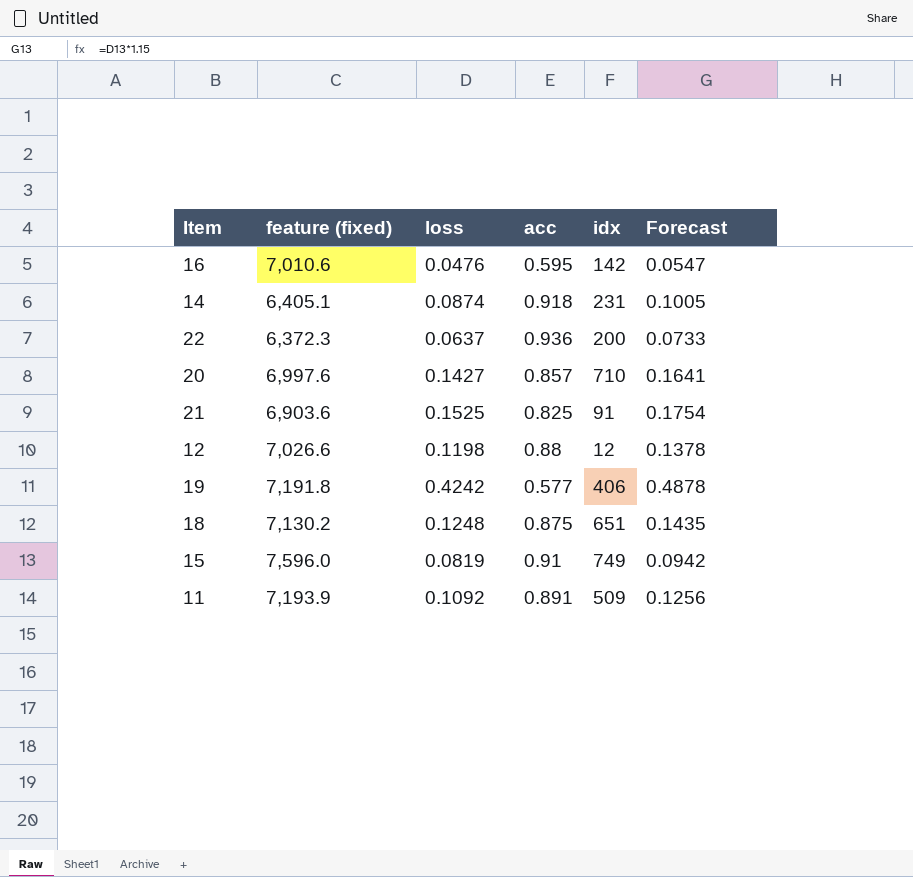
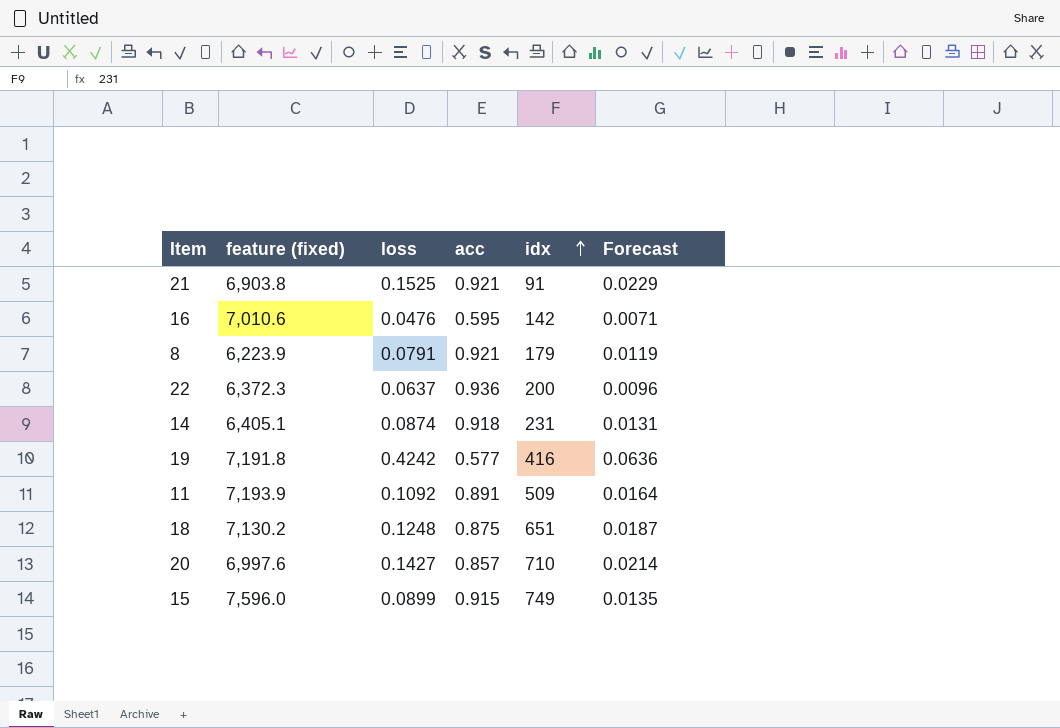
row order: none -> idx ascending
column Forecast | formula: [loss] * 1.15 -> [loss] * 0.15
row 12: 7,026.6 | 0.1198 | 0.88 | 12 | 0.1378 -> none
21 | feature (fixed): 6,903.6 -> 6,903.8
21 | acc: 0.825 -> 0.921
row 8: none -> 6,223.9 | 0.0791 | 0.921 | 179 | 0.0119
19 | idx: 406 -> 416
15 | loss: 0.0819 -> 0.0899
15 | acc: 0.91 -> 0.915

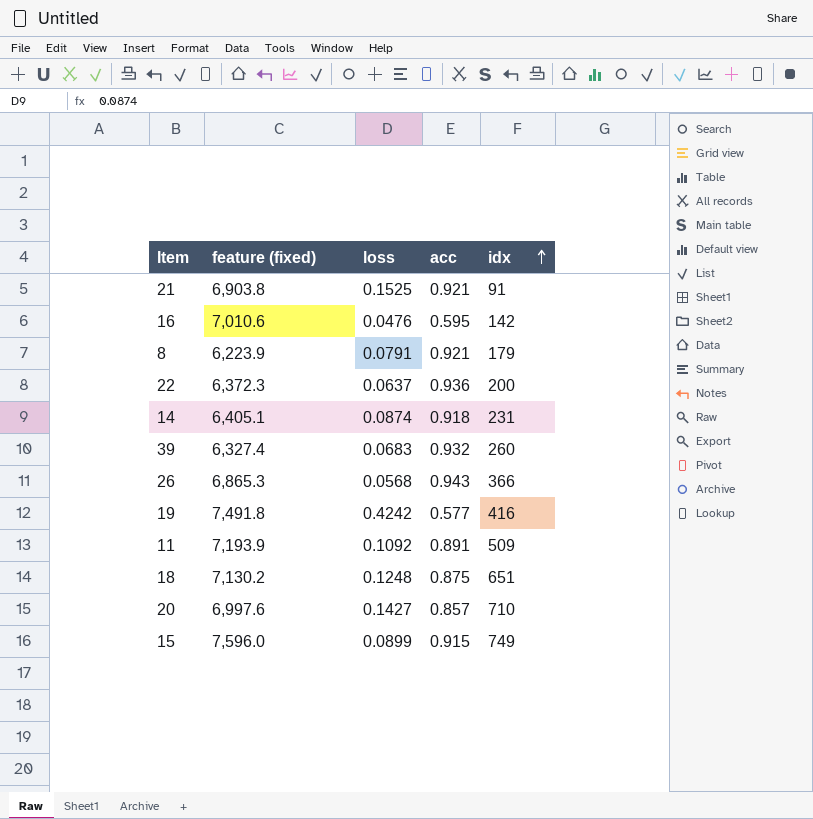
column Forecast | formula: [loss] * 0.15 -> none
row 39: none -> 6,327.4 | 0.0683 | 0.932 | 260
row 26: none -> 6,865.3 | 0.0568 | 0.943 | 366
19 | feature (fixed): 7,191.8 -> 7,491.8

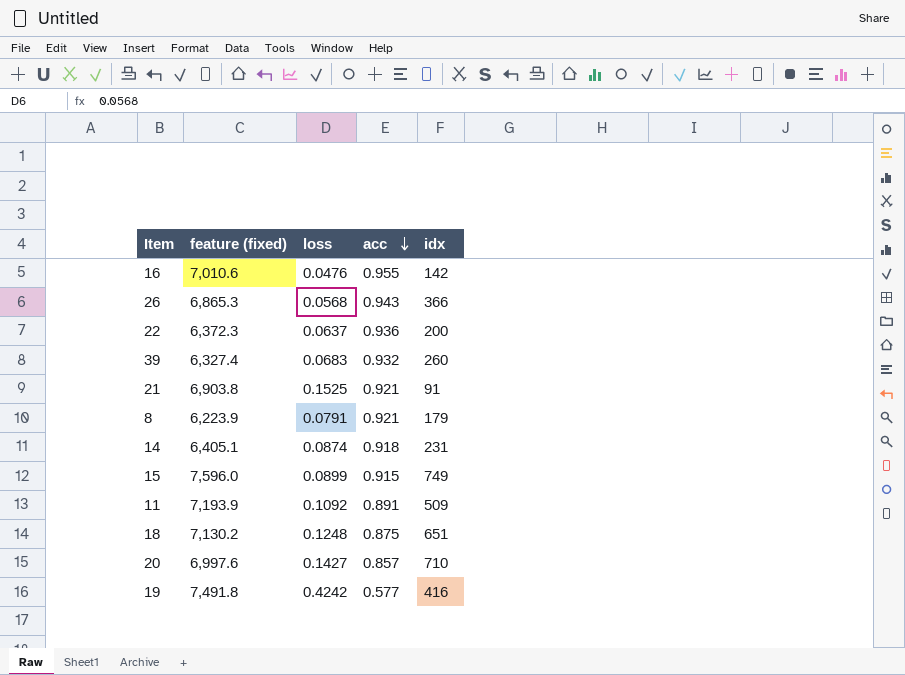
row order: idx ascending -> acc descending
16 | acc: 0.595 -> 0.955

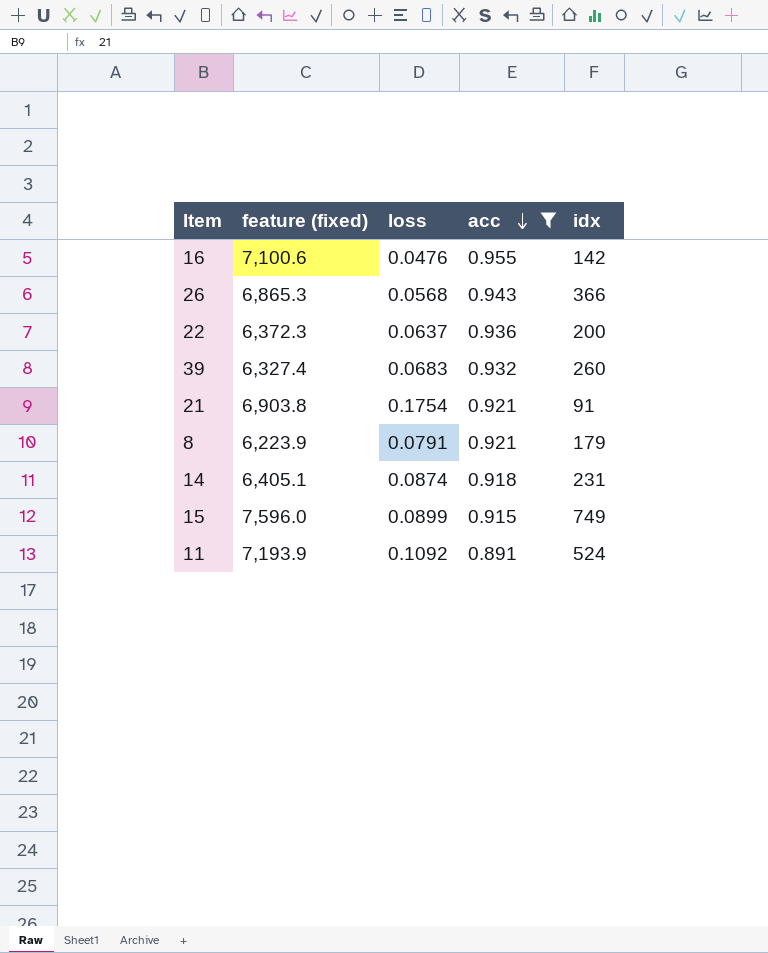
filter: none -> acc >= 0.891
16 | feature (fixed): 7,010.6 -> 7,100.6
21 | loss: 0.1525 -> 0.1754
11 | idx: 509 -> 524

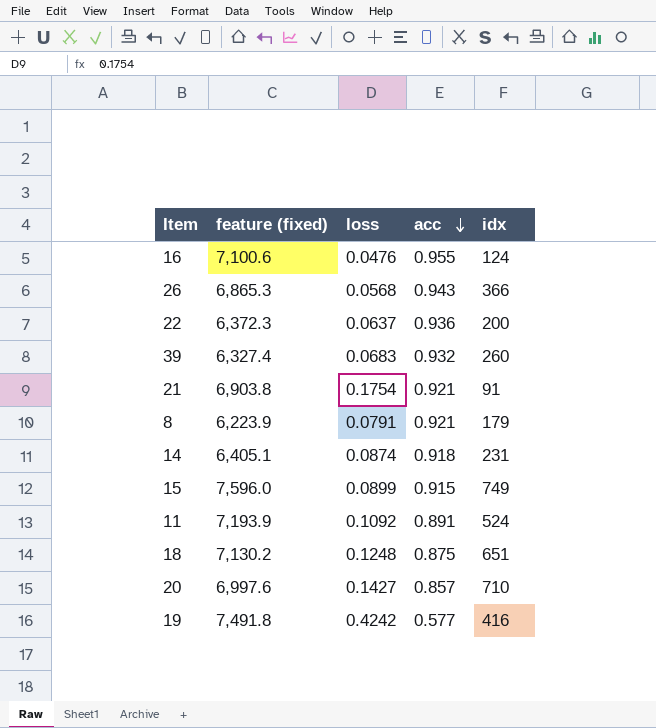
filter: acc >= 0.891 -> none
16 | idx: 142 -> 124

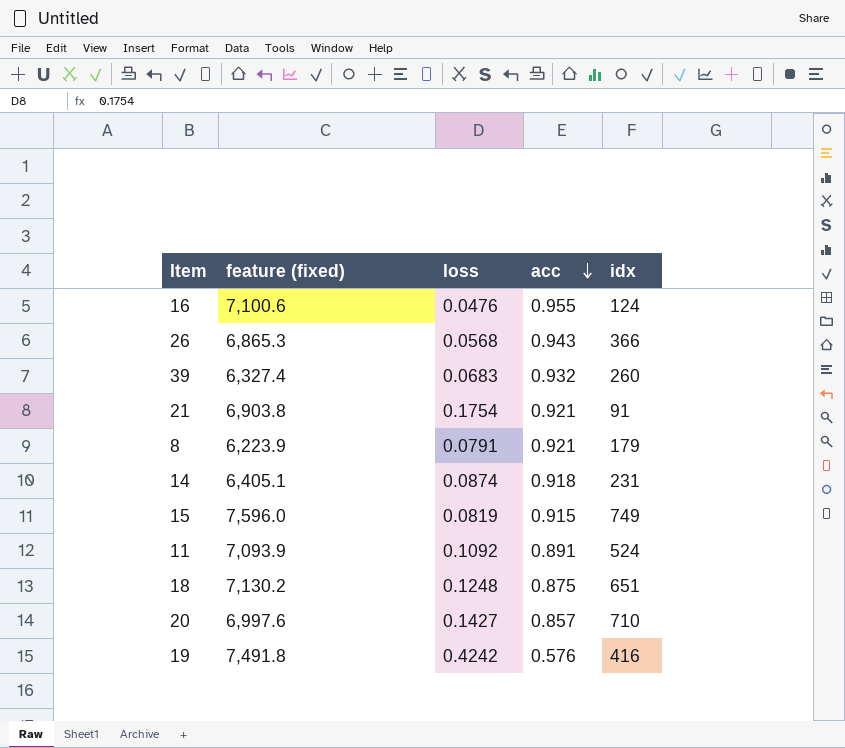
row 22: 6,372.3 | 0.0637 | 0.936 | 200 -> none
15 | loss: 0.0899 -> 0.0819
11 | feature (fixed): 7,193.9 -> 7,093.9
19 | acc: 0.577 -> 0.576

